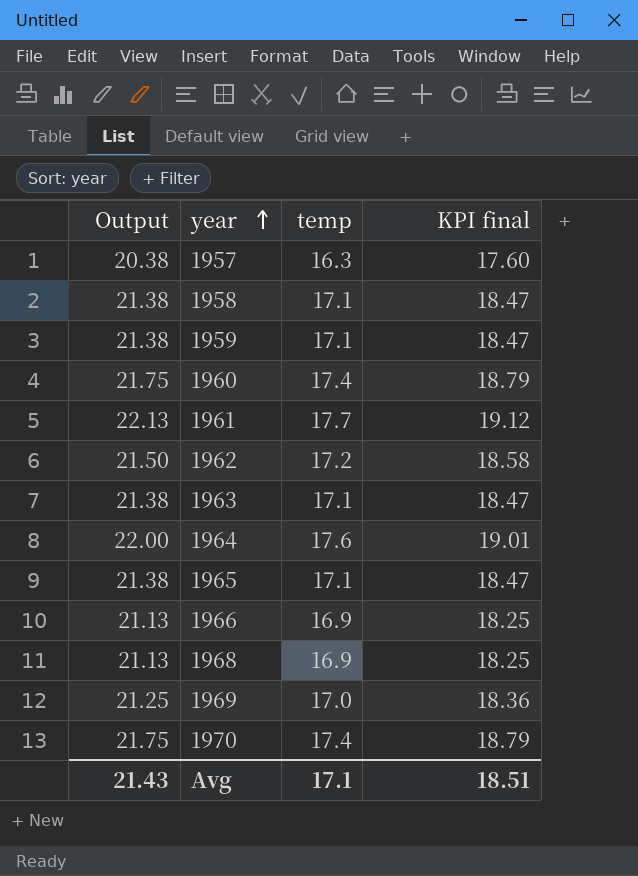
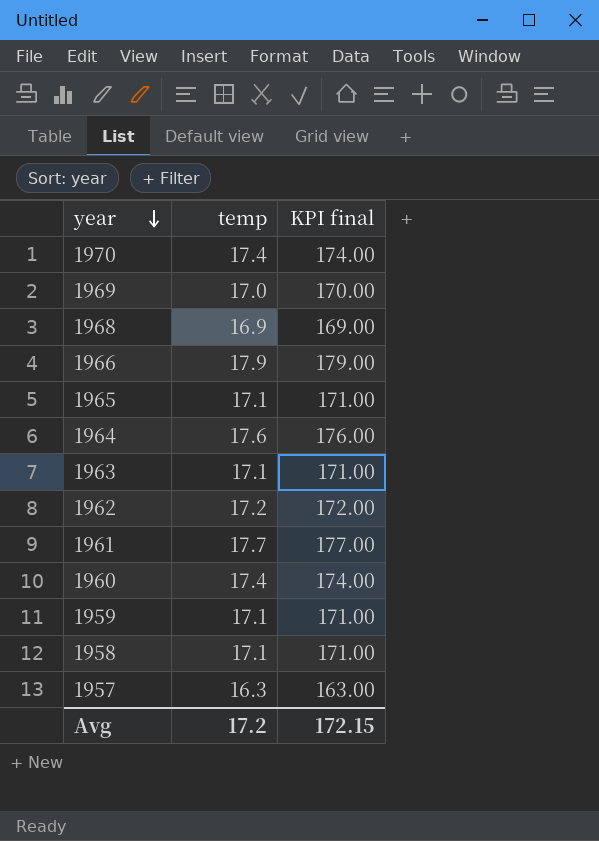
row order: year ascending -> year descending
column Output | formula: [temp] * 1.25 -> none
column KPI final | formula: [temp] * 1.08 -> [temp] * 10
1966 | temp: 16.9 -> 17.9
Avg | temp: 17.1 -> 17.2
Avg | KPI final: 18.51 -> 172.15

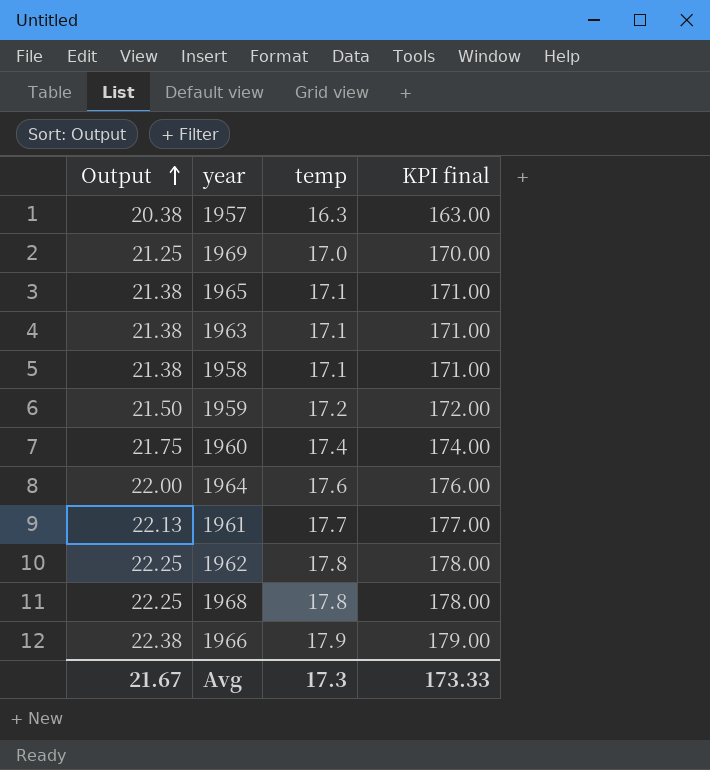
row order: year descending -> Output ascending
column Output | formula: none -> [temp] * 1.25
row 1970: 17.4 | 174.00 -> none
1959 | temp: 17.1 -> 17.2
1959 | KPI final: 171.00 -> 172.00
1962 | temp: 17.2 -> 17.8
1962 | KPI final: 172.00 -> 178.00
1968 | temp: 16.9 -> 17.8
1968 | KPI final: 169.00 -> 178.00
Avg | temp: 17.2 -> 17.3
Avg | KPI final: 172.15 -> 173.33

